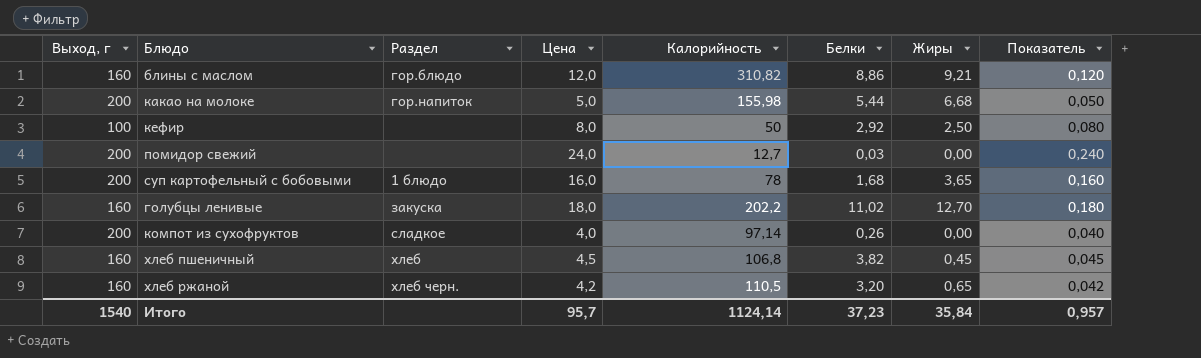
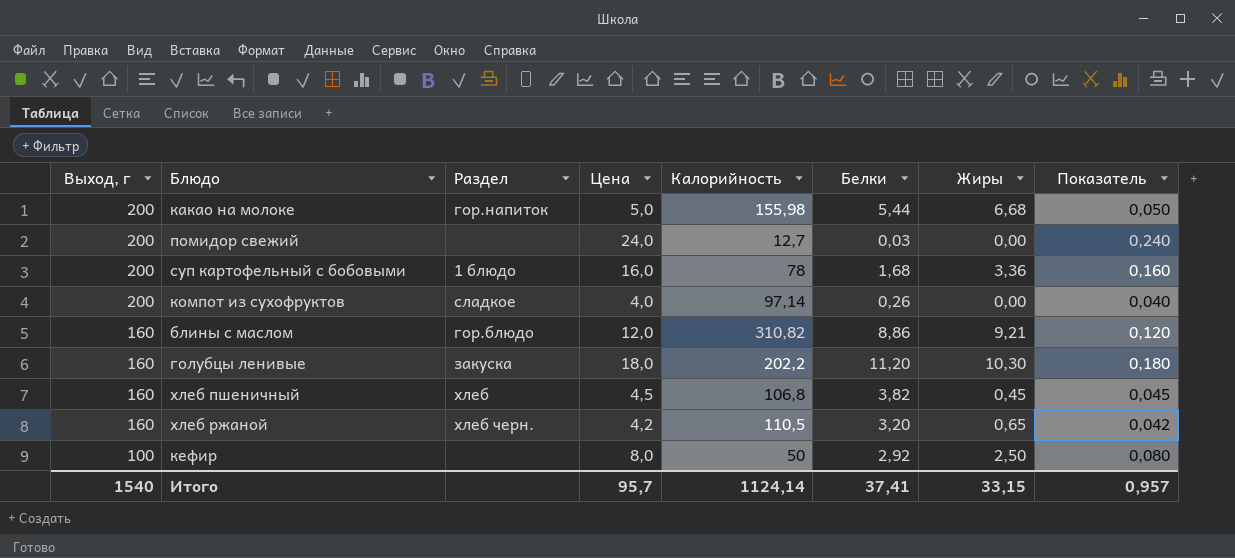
row order: none -> Выход, г descending
суп картофельный с бобовыми | Жиры: 3,65 -> 3,36
голубцы ленивые | Белки: 11,02 -> 11,20
голубцы ленивые | Жиры: 12,70 -> 10,30
Итого | Белки: 37,23 -> 37,41
Итого | Жиры: 35,84 -> 33,15

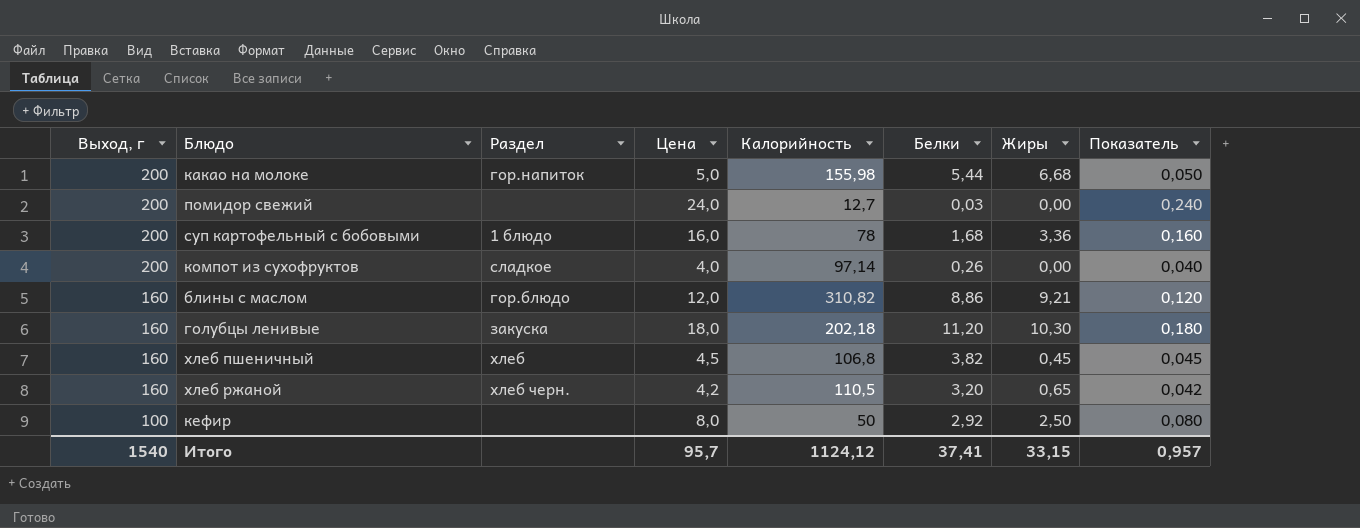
голубцы ленивые | Калорийность: 202,2 -> 202,18
Итого | Калорийность: 1124,14 -> 1124,12

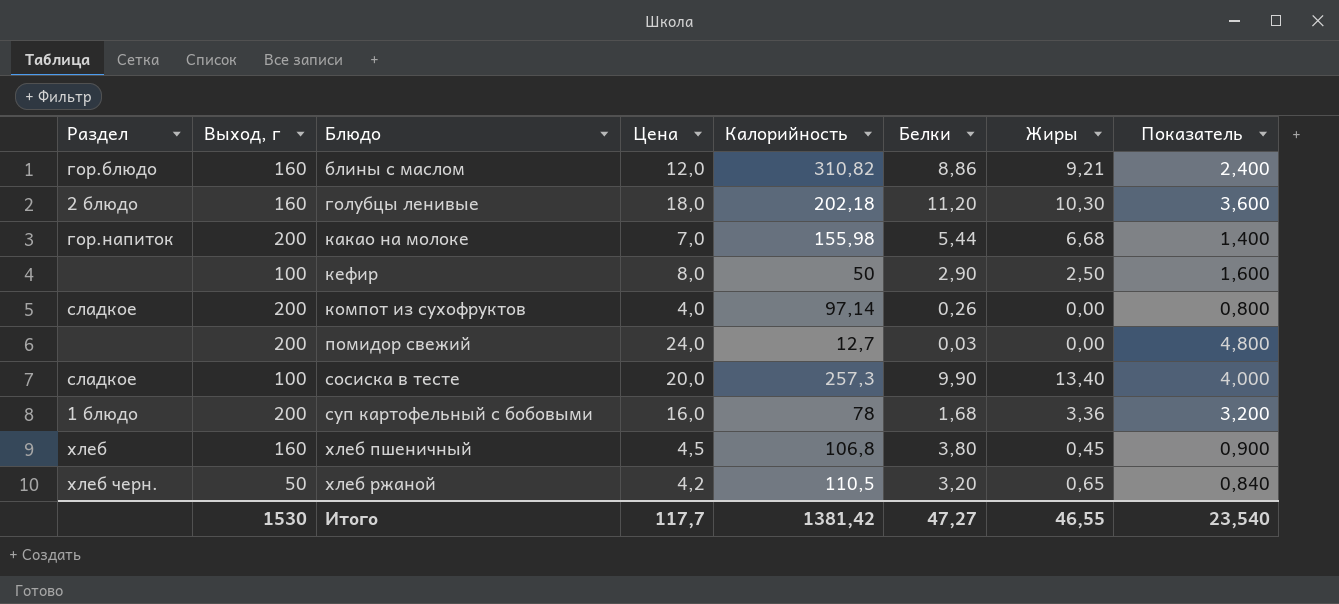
row order: Выход, г descending -> Блюдо ascending
column Раздел | position: 3 -> 1
column Показатель | formula: [Цена] * 0,01 -> [Цена] * 0,2
голубцы ленивые | Раздел: закуска -> 2 блюдо
какао на молоке | Цена: 5,0 -> 7,0
кефир | Белки: 2,92 -> 2,90
row сосиска в тесте: none -> сладкое | 100 | 20,0 | 257,3 | 9,90 | 13,40 | 4,000
хлеб пшеничный | Белки: 3,82 -> 3,80
хлеб ржаной | Выход, г: 160 -> 50
Итого | Выход, г: 1540 -> 1530
Итого | Цена: 95,7 -> 117,7
Итого | Калорийность: 1124,12 -> 1381,42
Итого | Белки: 37,41 -> 47,27
Итого | Жиры: 33,15 -> 46,55
Итого | Показатель: 0,957 -> 23,540

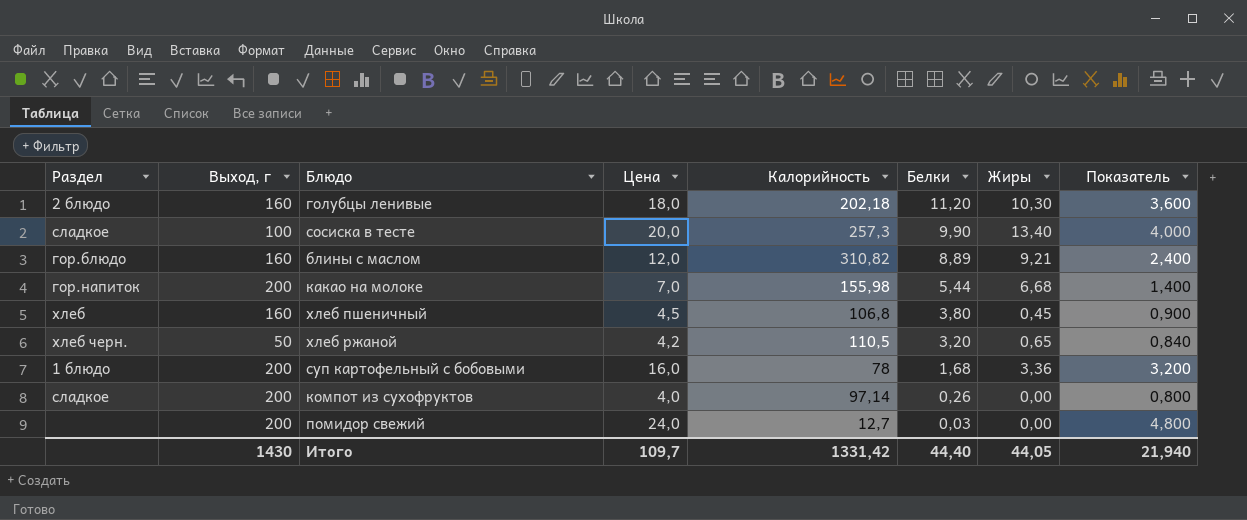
row order: Блюдо ascending -> Белки descending
row кефир: none | 100 | 8,0 | 50 | 2,90 | 2,50 | 1,600 -> none
блины с маслом | Белки: 8,86 -> 8,89
Итого | Выход, г: 1530 -> 1430
Итого | Цена: 117,7 -> 109,7
Итого | Калорийность: 1381,42 -> 1331,42
Итого | Белки: 47,27 -> 44,40
Итого | Жиры: 46,55 -> 44,05
Итого | Показатель: 23,540 -> 21,940

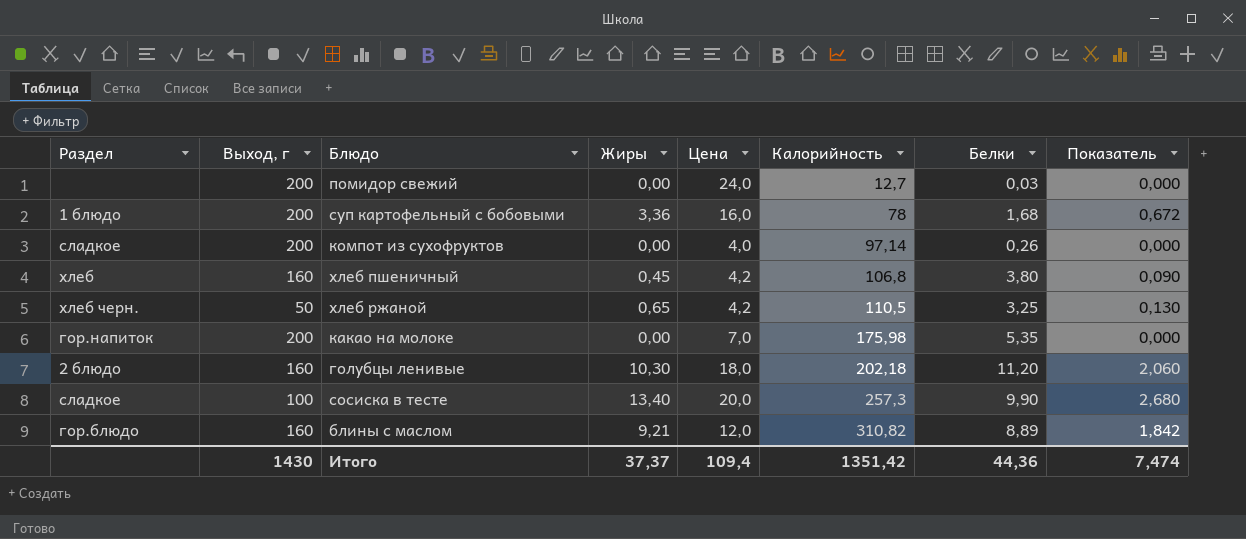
row order: Белки descending -> Калорийность ascending
column Жиры | position: 7 -> 4
column Показатель | formula: [Цена] * 0,2 -> [Жиры] * 0,2
хлеб пшеничный | Цена: 4,5 -> 4,2
хлеб ржаной | Белки: 3,20 -> 3,25
какао на молоке | Жиры: 6,68 -> 0,00
какао на молоке | Калорийность: 155,98 -> 175,98
какао на молоке | Белки: 5,44 -> 5,35
Итого | Жиры: 44,05 -> 37,37
Итого | Цена: 109,7 -> 109,4
Итого | Калорийность: 1331,42 -> 1351,42
Итого | Белки: 44,40 -> 44,36
Итого | Показатель: 21,940 -> 7,474

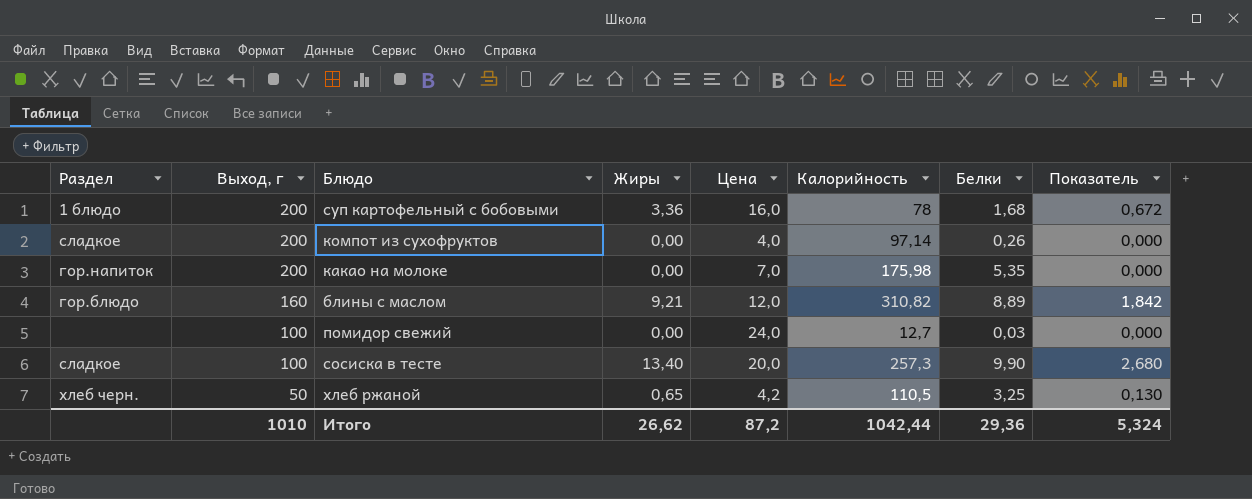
row order: Калорийность ascending -> Выход, г descending
row хлеб пшеничный: хлеб | 160 | 0,45 | 4,2 | 106,8 | 3,80 | 0,090 -> none
row голубцы ленивые: 2 блюдо | 160 | 10,30 | 18,0 | 202,18 | 11,20 | 2,060 -> none
помидор свежий | Выход, г: 200 -> 100
Итого | Выход, г: 1430 -> 1010
Итого | Жиры: 37,37 -> 26,62
Итого | Цена: 109,4 -> 87,2
Итого | Калорийность: 1351,42 -> 1042,44
Итого | Белки: 44,36 -> 29,36
Итого | Показатель: 7,474 -> 5,324

